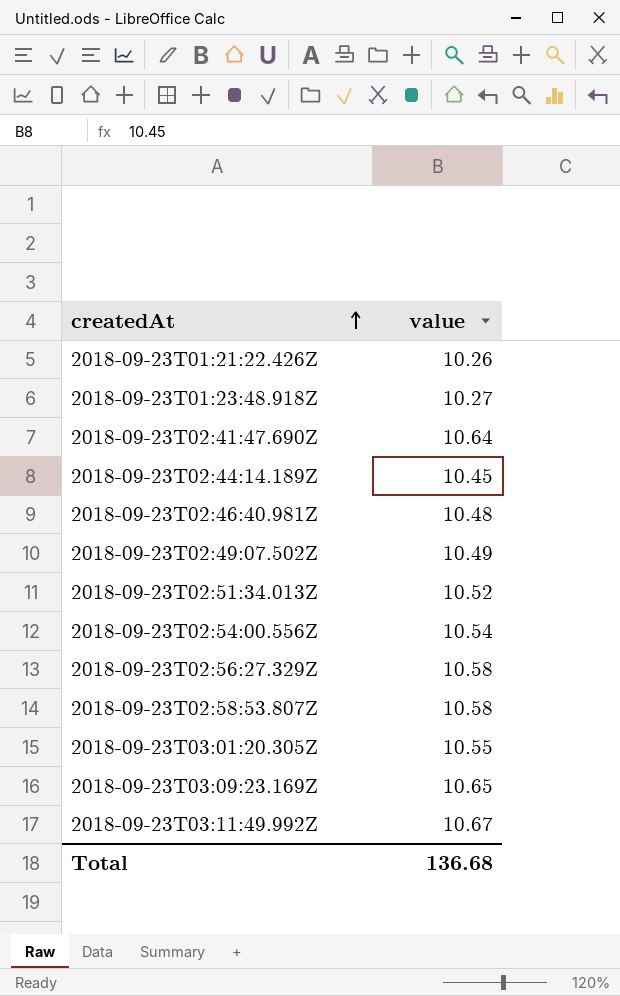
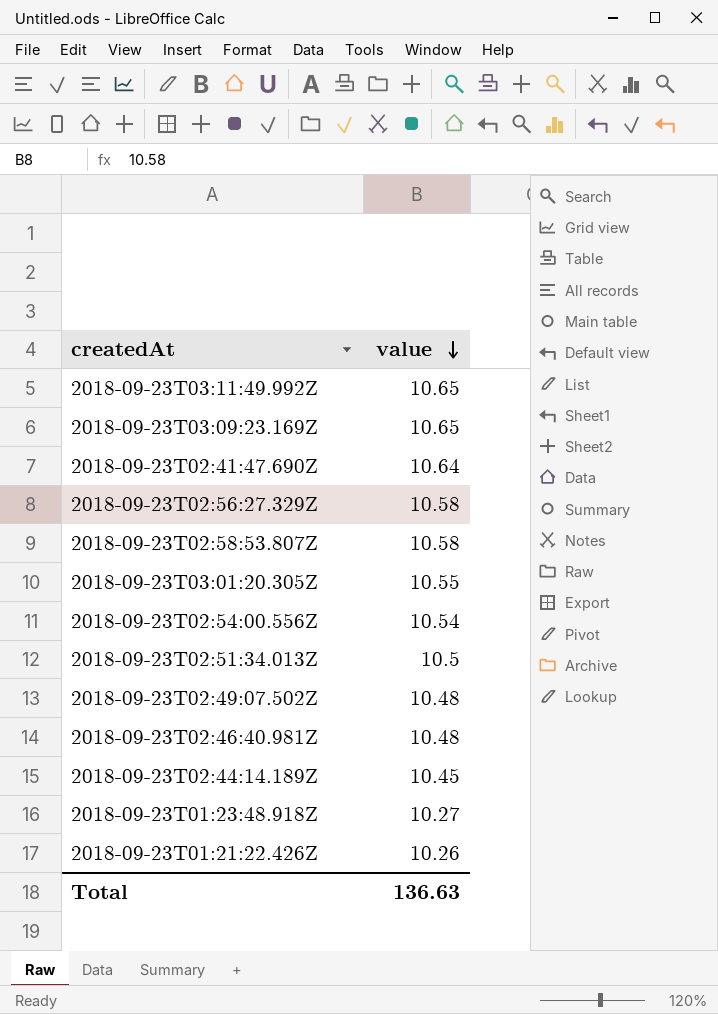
row order: createdAt ascending -> value descending
2018-09-23T03:11:49.992Z | value: 10.67 -> 10.65
2018-09-23T02:51:34.013Z | value: 10.52 -> 10.5
2018-09-23T02:49:07.502Z | value: 10.49 -> 10.48
Total | value: 136.68 -> 136.63

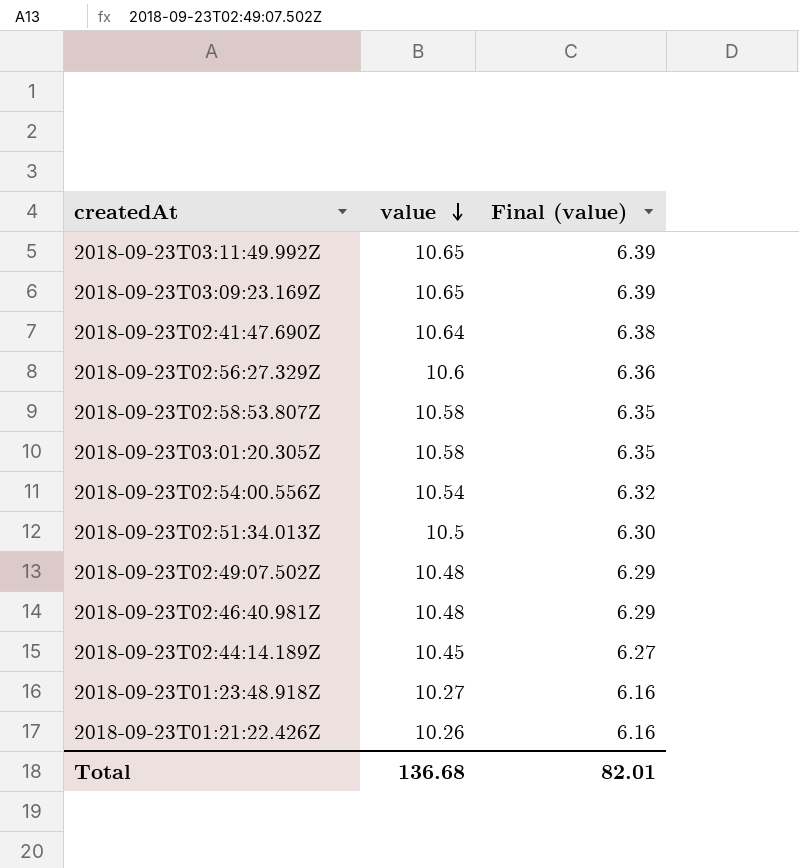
column Final (value) | formula: none -> [value] * 0.6
2018-09-23T02:56:27.329Z | value: 10.58 -> 10.6
2018-09-23T03:01:20.305Z | value: 10.55 -> 10.58
Total | value: 136.63 -> 136.68

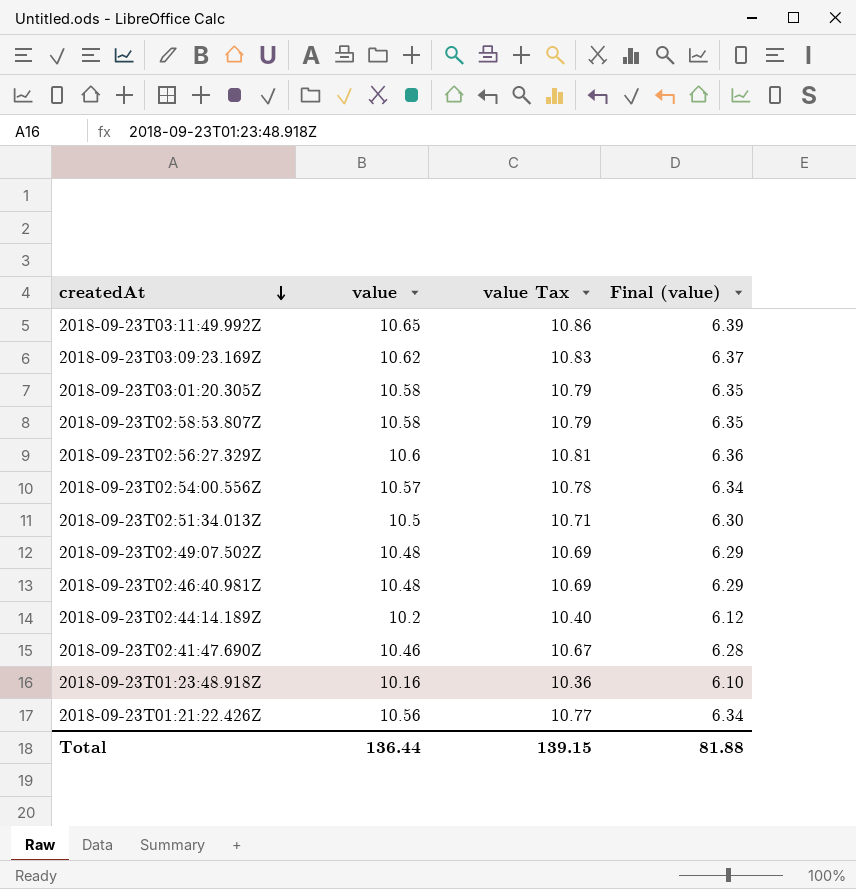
row order: value descending -> createdAt descending
column value Tax | formula: none -> [value] * 1.02
2018-09-23T03:09:23.169Z | value: 10.65 -> 10.62
2018-09-23T03:09:23.169Z | Final (value): 6.39 -> 6.37
2018-09-23T02:54:00.556Z | value: 10.54 -> 10.57
2018-09-23T02:54:00.556Z | Final (value): 6.32 -> 6.34
2018-09-23T02:44:14.189Z | value: 10.45 -> 10.2
2018-09-23T02:44:14.189Z | Final (value): 6.27 -> 6.12
2018-09-23T02:41:47.690Z | value: 10.64 -> 10.46
2018-09-23T02:41:47.690Z | Final (value): 6.38 -> 6.28
2018-09-23T01:23:48.918Z | value: 10.27 -> 10.16
2018-09-23T01:23:48.918Z | Final (value): 6.16 -> 6.10
2018-09-23T01:21:22.426Z | value: 10.26 -> 10.56
2018-09-23T01:21:22.426Z | Final (value): 6.16 -> 6.34
Total | value: 136.68 -> 136.44
Total | Final (value): 82.01 -> 81.88

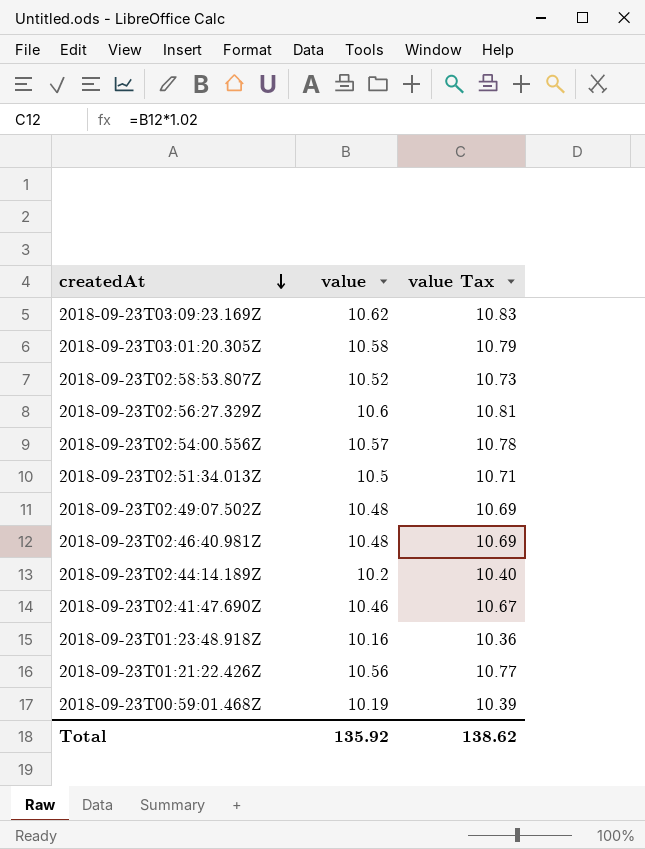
column Final (value) | formula: [value] * 0.6 -> none
row 2018-09-23T03:11:49.992Z: 10.65 | 10.86 | 6.39 -> none
2018-09-23T02:58:53.807Z | value: 10.58 -> 10.52
2018-09-23T02:58:53.807Z | value Tax: 10.79 -> 10.73
row 2018-09-23T00:59:01.468Z: none -> 10.19 | 10.39
Total | value: 136.44 -> 135.92
Total | value Tax: 139.15 -> 138.62

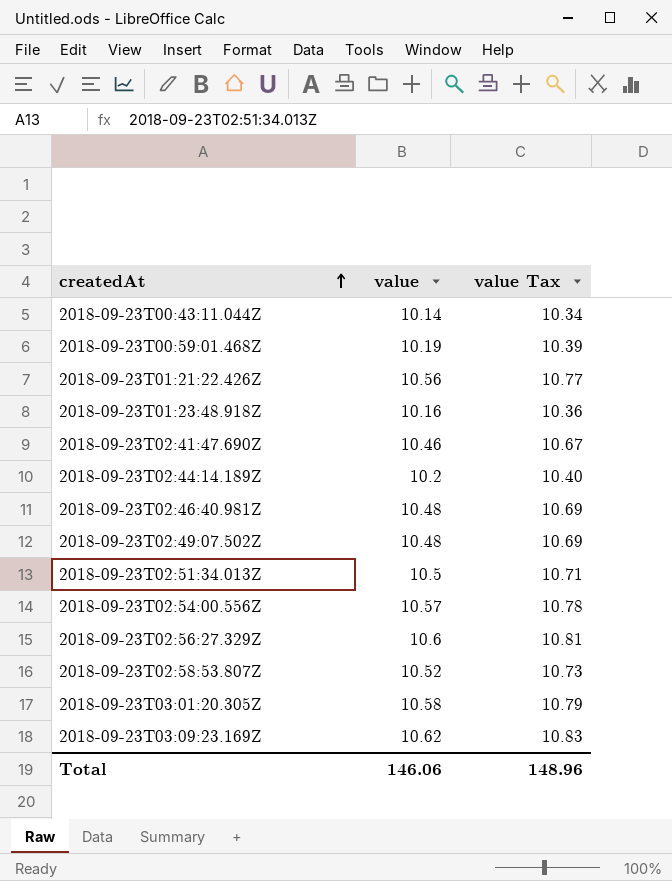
row order: createdAt descending -> createdAt ascending
row 2018-09-23T00:43:11.044Z: none -> 10.14 | 10.34
Total | value: 135.92 -> 146.06
Total | value Tax: 138.62 -> 148.96

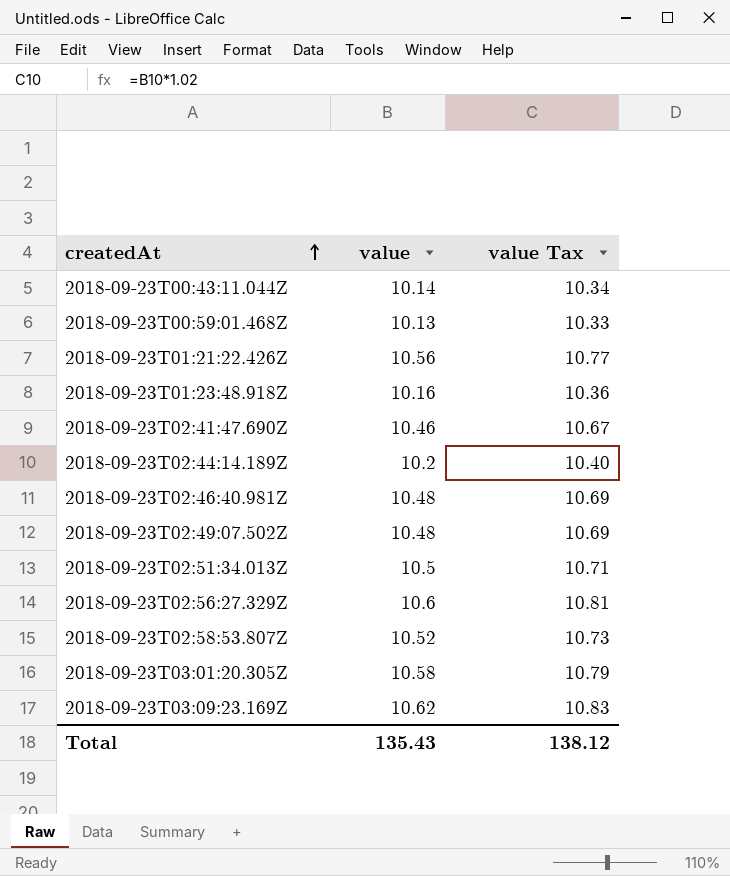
row 2018-09-23T02:54:00.556Z: 10.57 | 10.78 -> none
2018-09-23T00:59:01.468Z | value: 10.19 -> 10.13
2018-09-23T00:59:01.468Z | value Tax: 10.39 -> 10.33
Total | value: 146.06 -> 135.43
Total | value Tax: 148.96 -> 138.12

